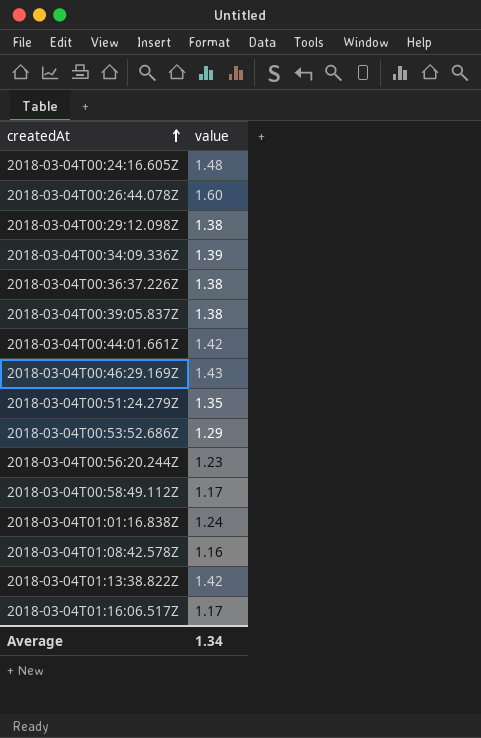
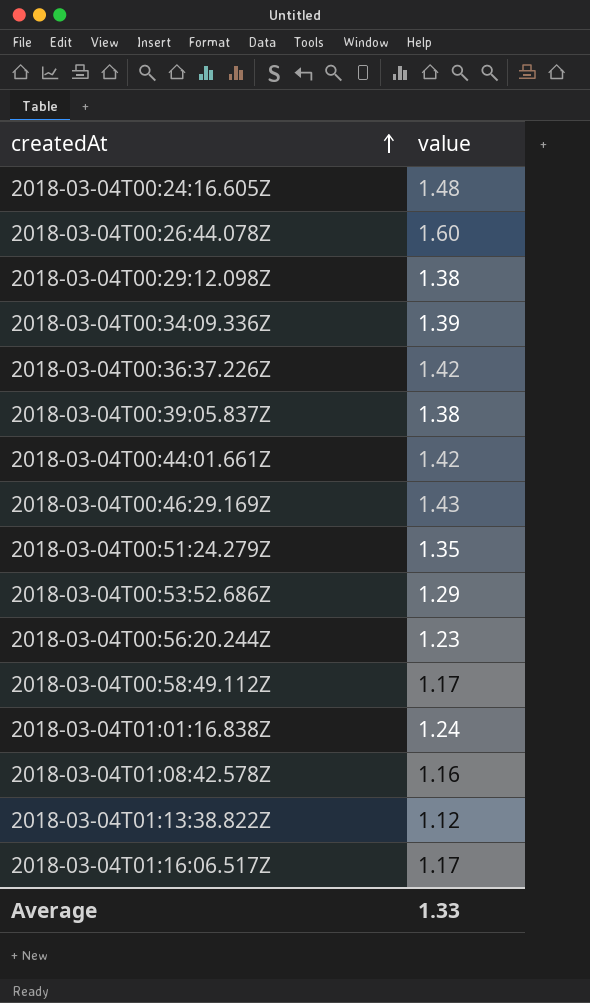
2018-03-04T00:36:37.226Z | value: 1.38 -> 1.42
2018-03-04T01:13:38.822Z | value: 1.42 -> 1.12
Average | value: 1.34 -> 1.33

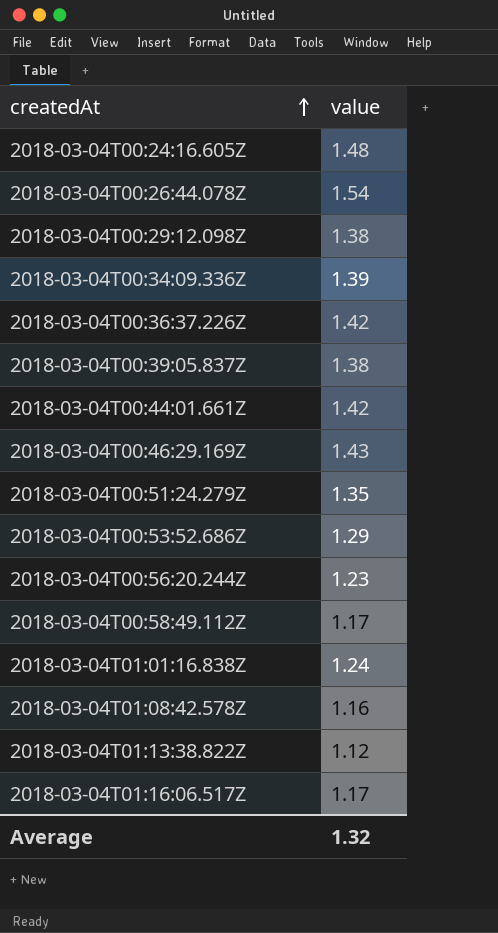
2018-03-04T00:26:44.078Z | value: 1.60 -> 1.54
Average | value: 1.33 -> 1.32

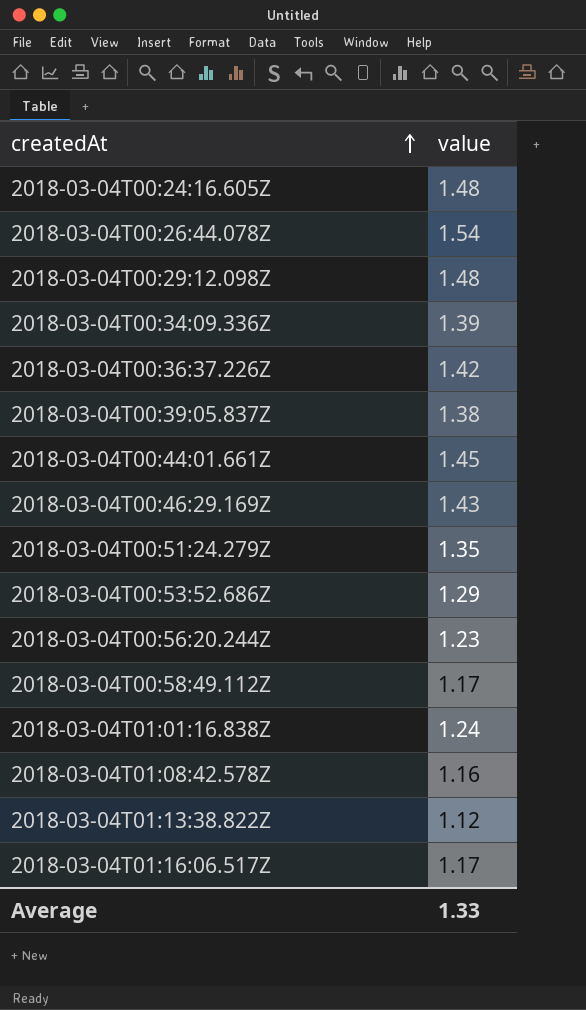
2018-03-04T00:29:12.098Z | value: 1.38 -> 1.48
2018-03-04T00:44:01.661Z | value: 1.42 -> 1.45
Average | value: 1.32 -> 1.33

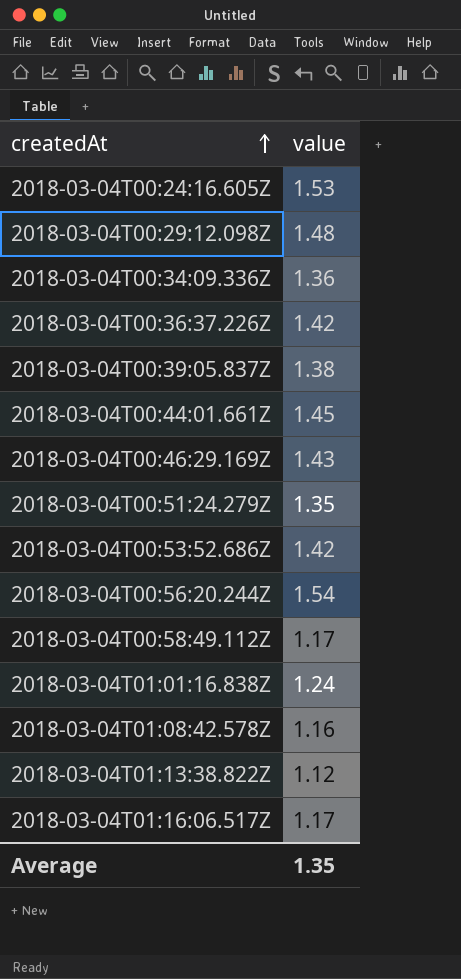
row 2018-03-04T00:26:44.078Z: 1.54 -> none
2018-03-04T00:24:16.605Z | value: 1.48 -> 1.53
2018-03-04T00:34:09.336Z | value: 1.39 -> 1.36
2018-03-04T00:53:52.686Z | value: 1.29 -> 1.42
2018-03-04T00:56:20.244Z | value: 1.23 -> 1.54
Average | value: 1.33 -> 1.35

